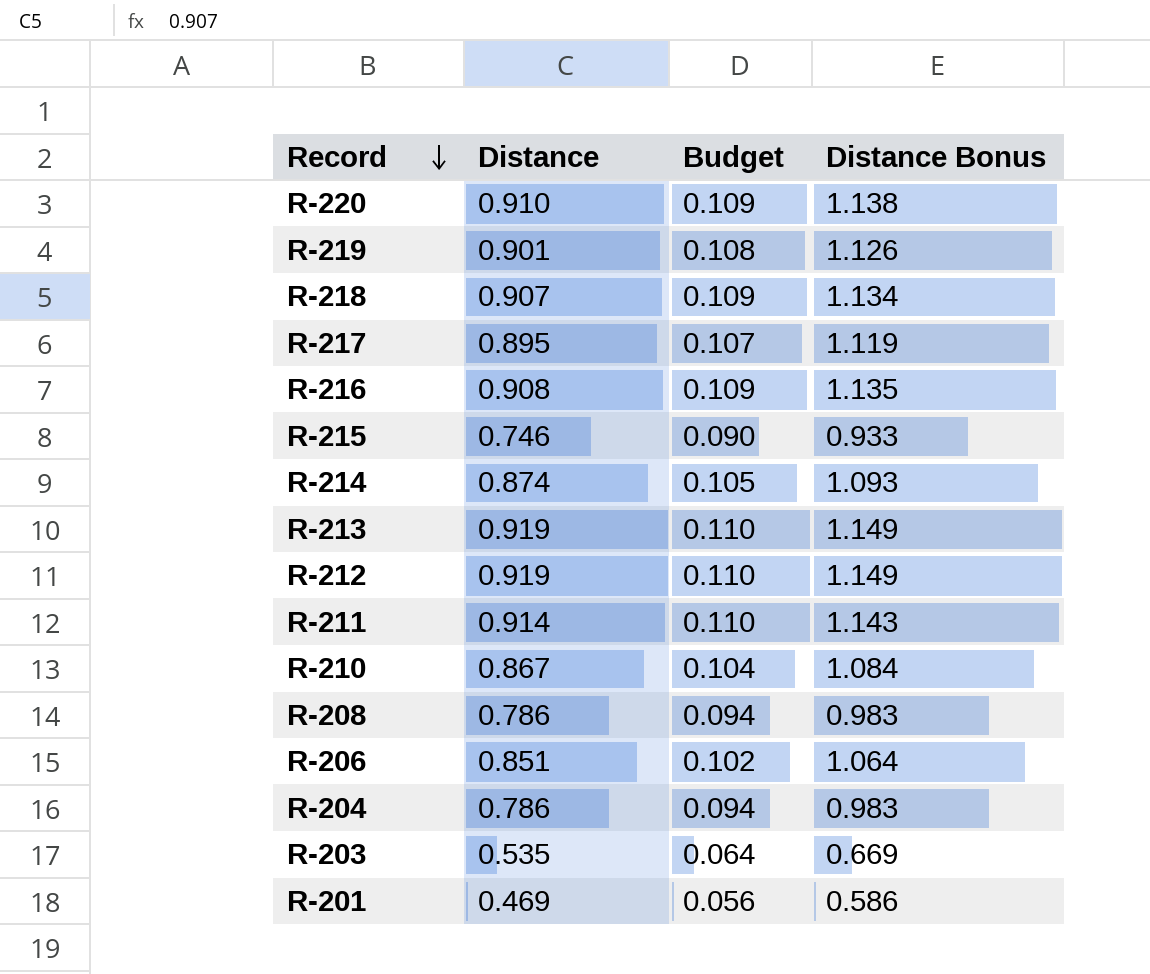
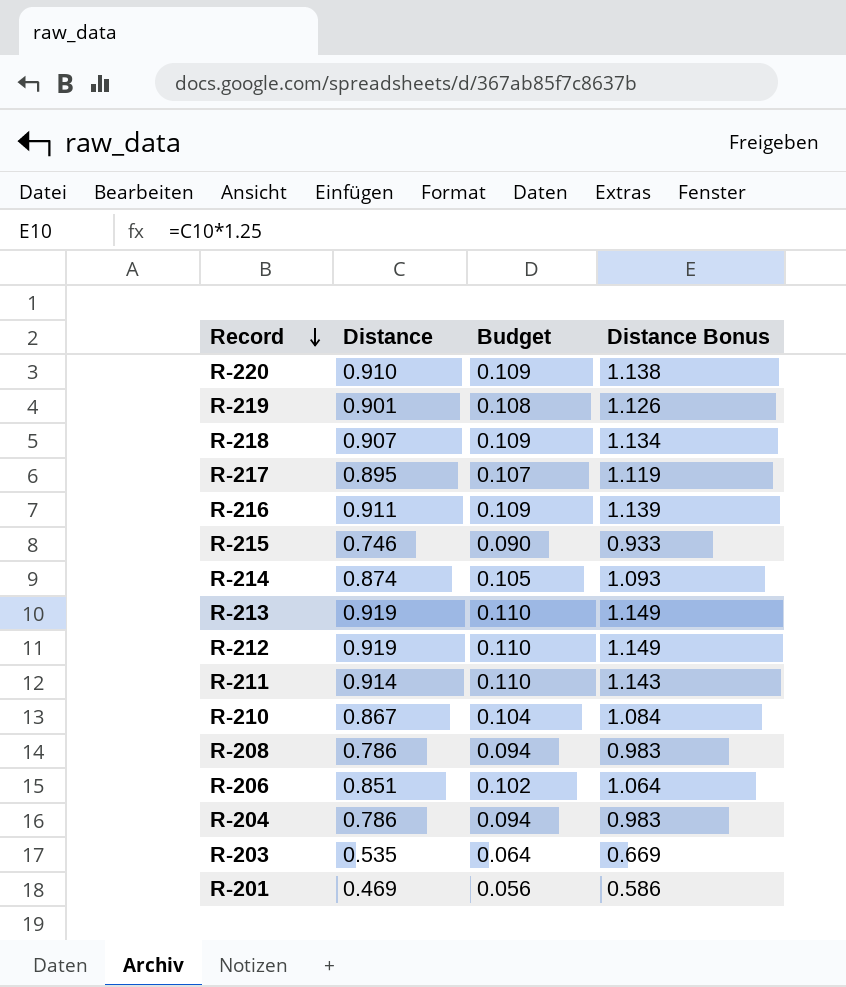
R-216 | Distance: 0.908 -> 0.911
R-216 | Distance Bonus: 1.135 -> 1.139

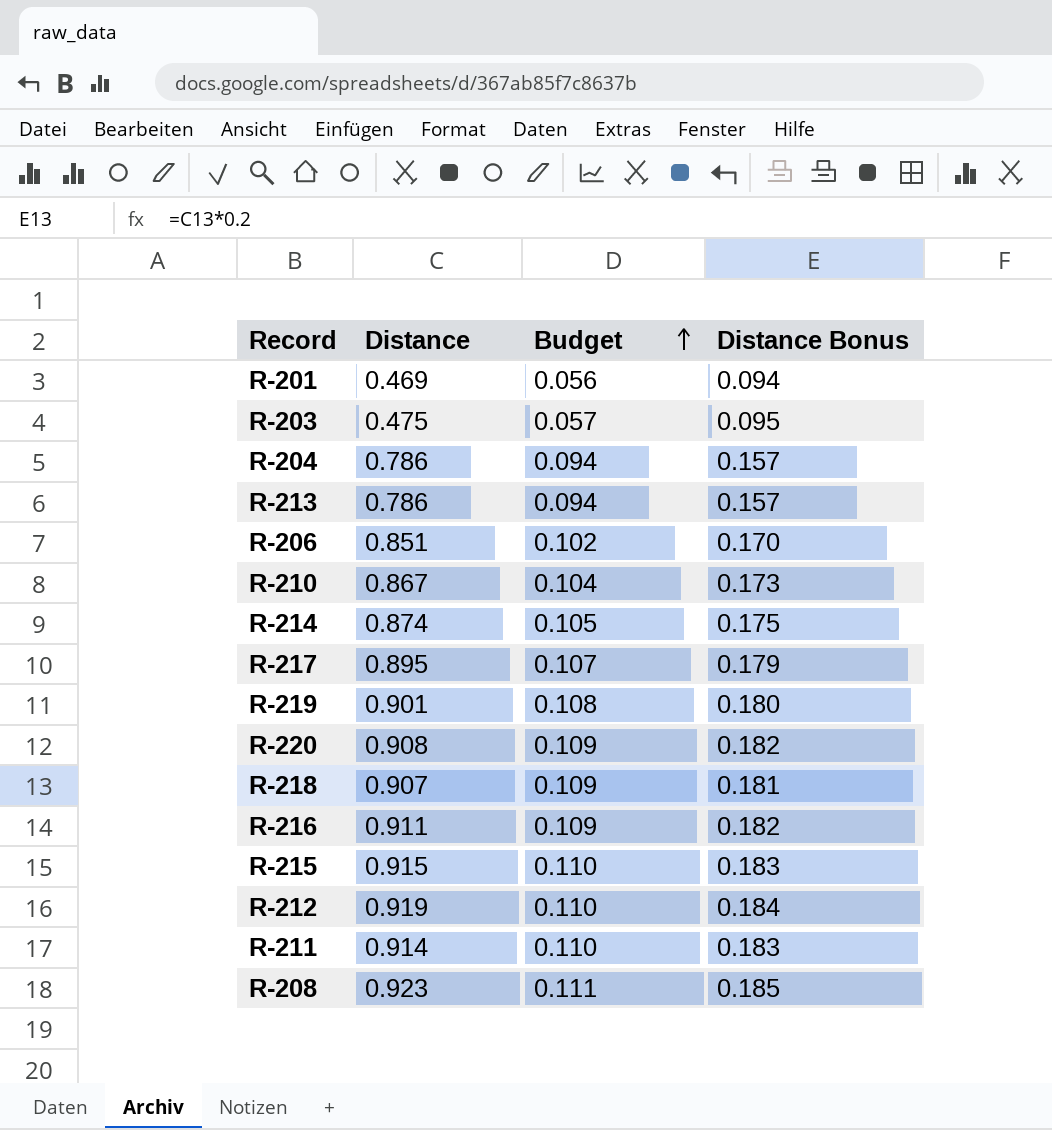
row order: Record descending -> Budget ascending
column Distance Bonus | formula: [Distance] * 1.25 -> [Distance] * 0.2
R-203 | Distance: 0.535 -> 0.475
R-203 | Budget: 0.064 -> 0.057
R-213 | Distance: 0.919 -> 0.786
R-213 | Budget: 0.110 -> 0.094
R-220 | Distance: 0.910 -> 0.908
R-215 | Distance: 0.746 -> 0.915
R-215 | Budget: 0.090 -> 0.110
R-208 | Distance: 0.786 -> 0.923
R-208 | Budget: 0.094 -> 0.111

